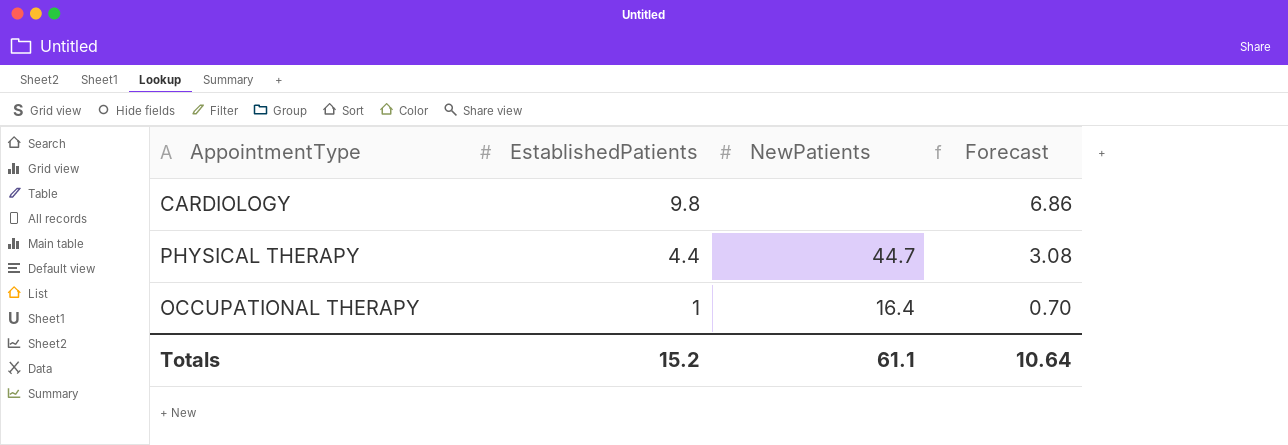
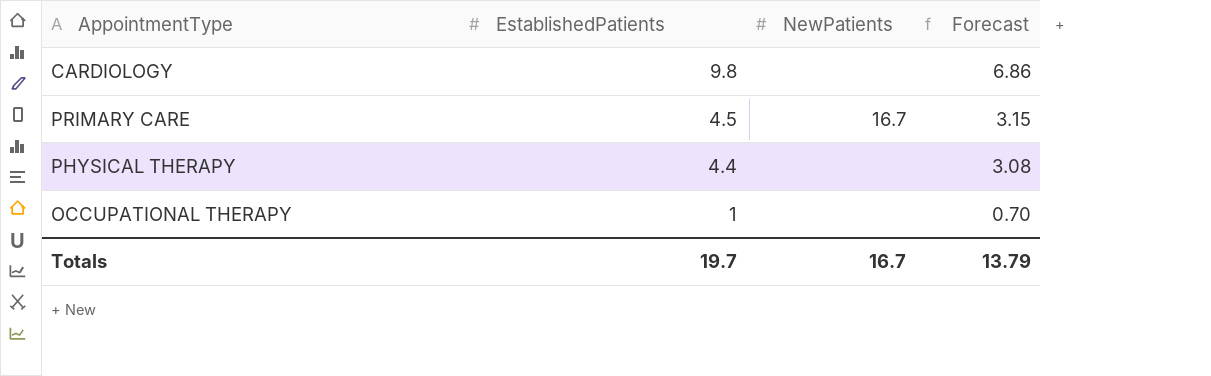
row PRIMARY CARE: none -> 4.5 | 16.7 | 3.15
PHYSICAL THERAPY | NewPatients: 44.7 -> none
OCCUPATIONAL THERAPY | NewPatients: 16.4 -> none
Totals | EstablishedPatients: 15.2 -> 19.7
Totals | NewPatients: 61.1 -> 16.7
Totals | Forecast: 10.64 -> 13.79

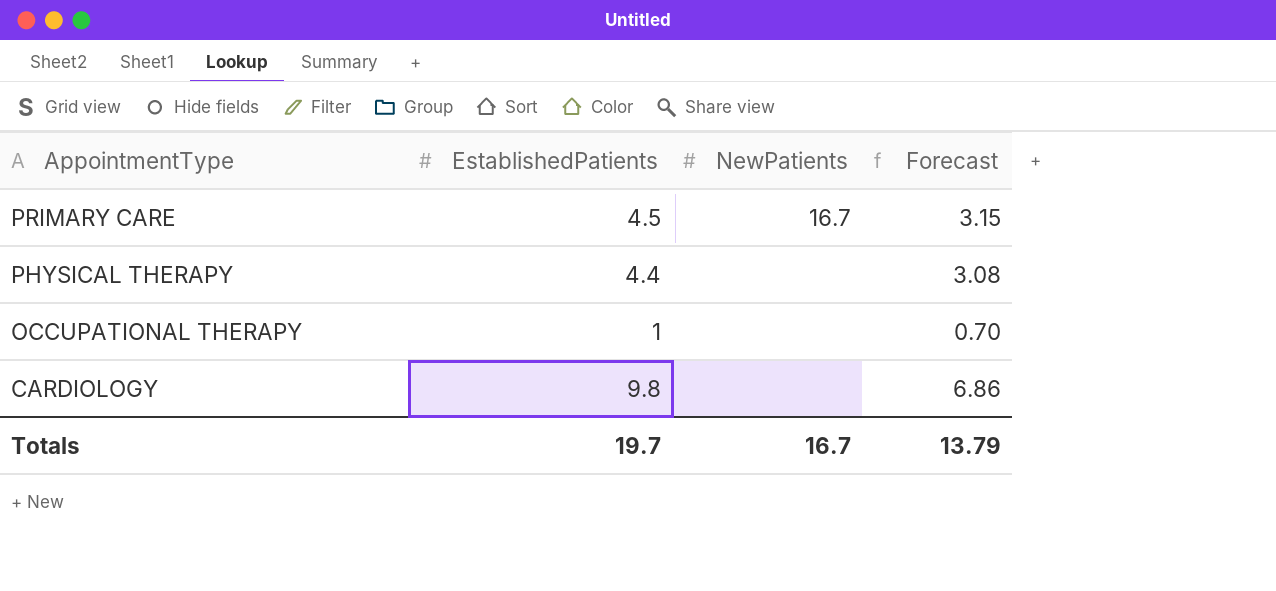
row order: EstablishedPatients descending -> AppointmentType descending

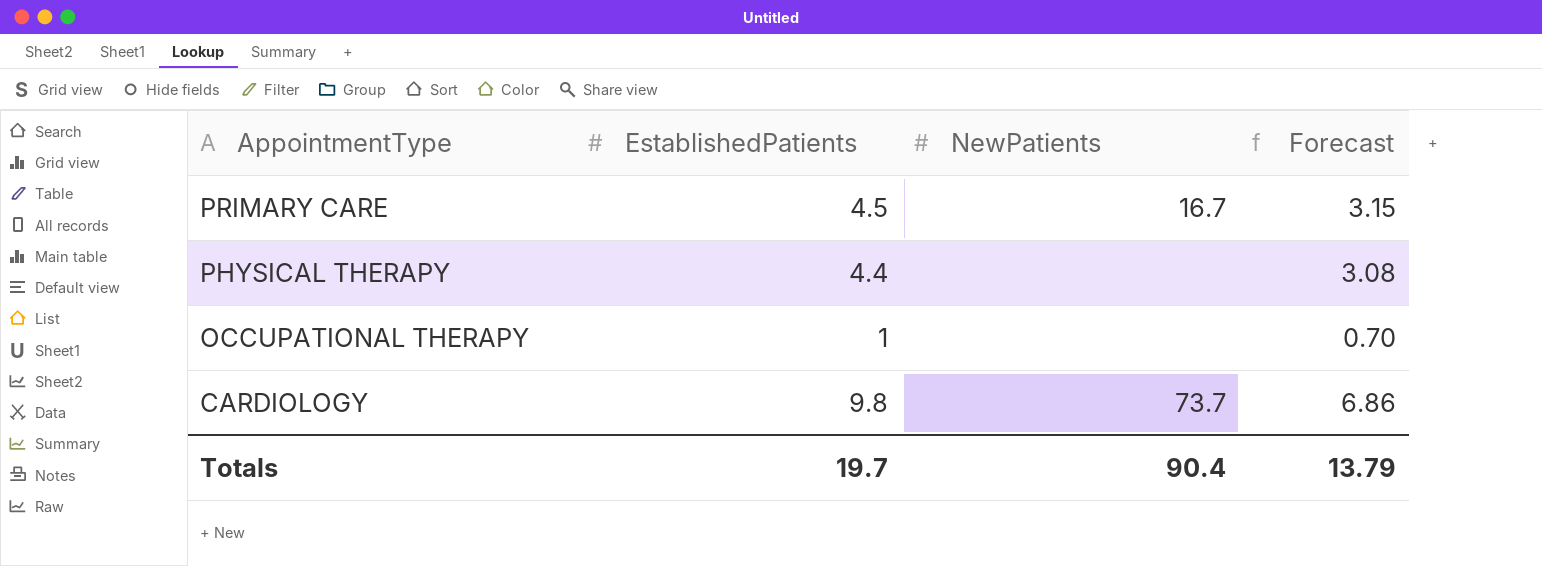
CARDIOLOGY | NewPatients: none -> 73.7
Totals | NewPatients: 16.7 -> 90.4

